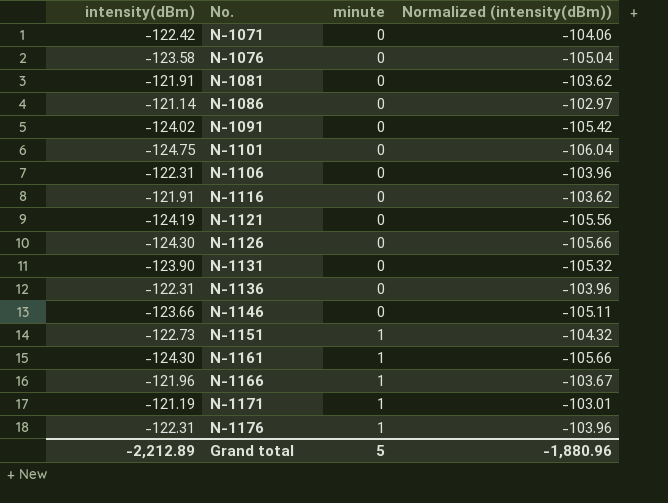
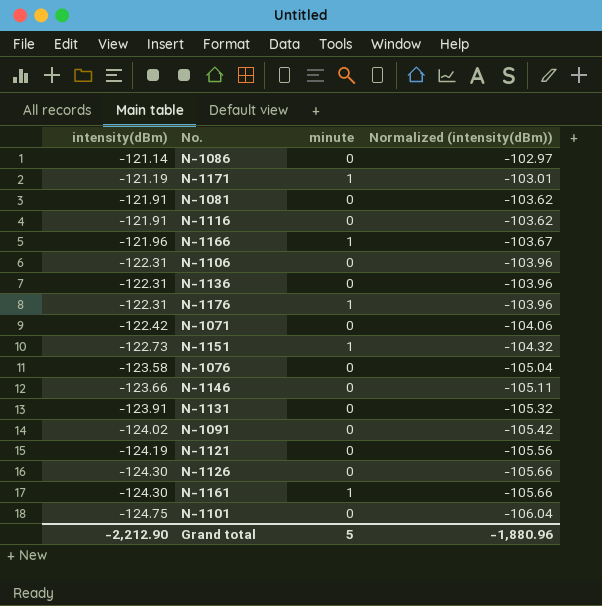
row order: No. ascending -> intensity(dBm) descending
N-1131 | intensity(dBm): -123.90 -> -123.91
Grand total | intensity(dBm): -2,212.89 -> -2,212.90

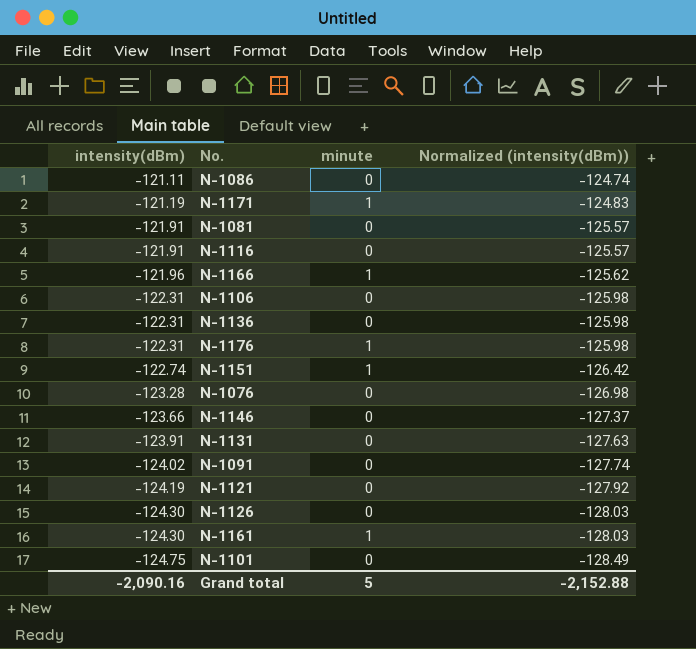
column Normalized (intensity(dBm)) | formula: [intensity(dBm)] * 0.85 -> [intensity(dBm)] * 1.03
row N-1071: -122.42 | 0 | -104.06 -> none
N-1086 | intensity(dBm): -121.14 -> -121.11
N-1151 | intensity(dBm): -122.73 -> -122.74
N-1076 | intensity(dBm): -123.58 -> -123.28
Grand total | intensity(dBm): -2,212.90 -> -2,090.16
Grand total | Normalized (intensity(dBm)): -1,880.96 -> -2,152.88

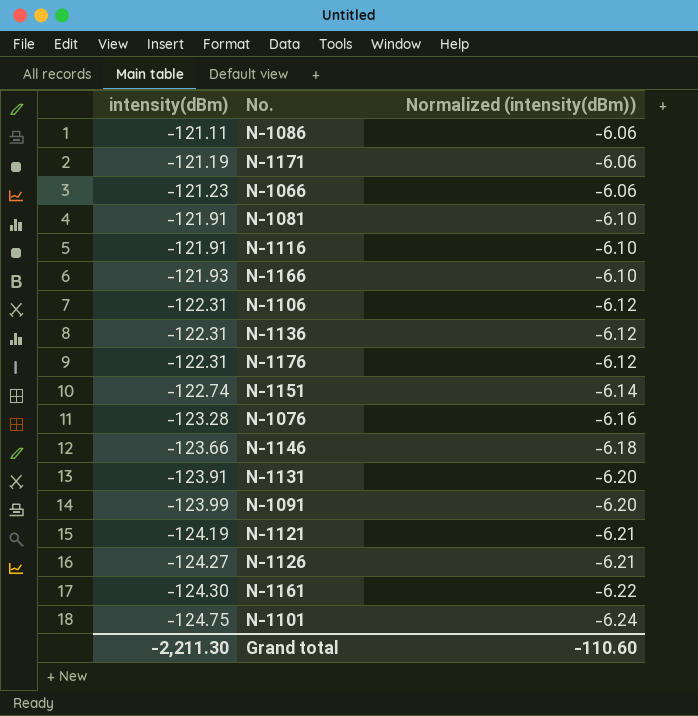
column minute | position: 3 -> none
column Normalized (intensity(dBm)) | formula: [intensity(dBm)] * 1.03 -> [intensity(dBm)] * 0.05
row N-1066: none -> -121.23 | -6.06
N-1166 | intensity(dBm): -121.96 -> -121.93
N-1091 | intensity(dBm): -124.02 -> -123.99
N-1126 | intensity(dBm): -124.30 -> -124.27
Grand total | intensity(dBm): -2,090.16 -> -2,211.30
Grand total | Normalized (intensity(dBm)): -2,152.88 -> -110.60

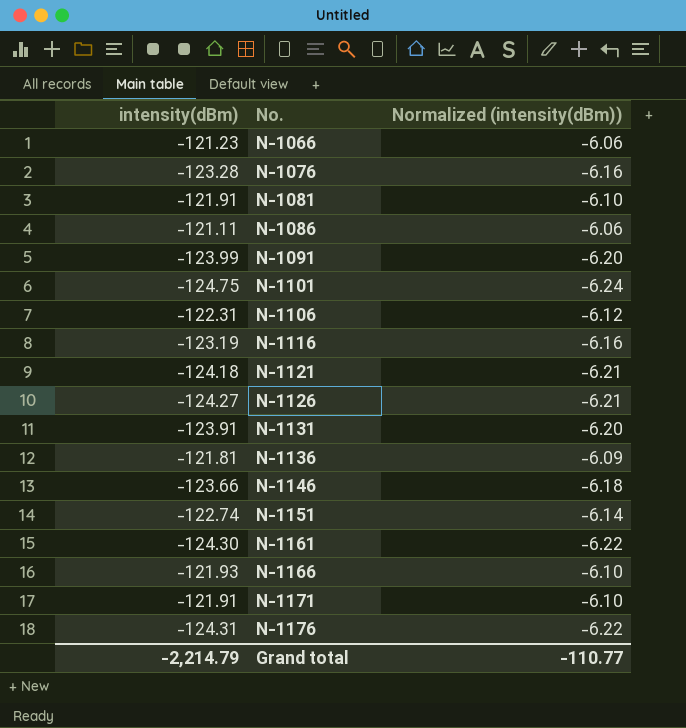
row order: intensity(dBm) descending -> No. ascending
N-1116 | intensity(dBm): -121.91 -> -123.19
N-1116 | Normalized (intensity(dBm)): -6.10 -> -6.16
N-1121 | intensity(dBm): -124.19 -> -124.18
N-1136 | intensity(dBm): -122.31 -> -121.81
N-1136 | Normalized (intensity(dBm)): -6.12 -> -6.09
N-1171 | intensity(dBm): -121.19 -> -121.91
N-1171 | Normalized (intensity(dBm)): -6.06 -> -6.10
N-1176 | intensity(dBm): -122.31 -> -124.31
N-1176 | Normalized (intensity(dBm)): -6.12 -> -6.22
Grand total | intensity(dBm): -2,211.30 -> -2,214.79
Grand total | Normalized (intensity(dBm)): -110.60 -> -110.77

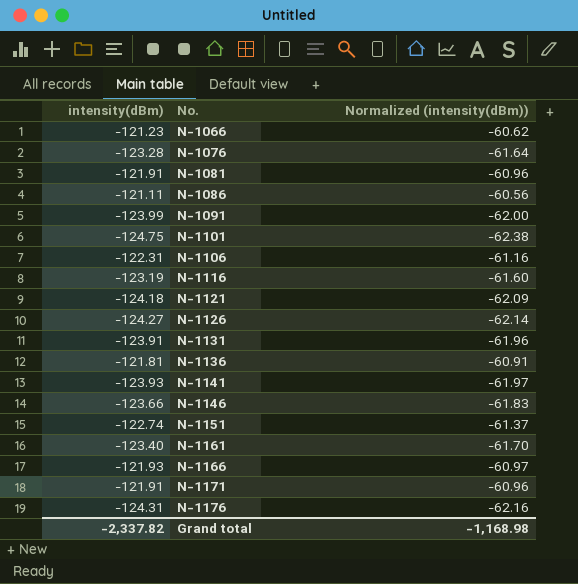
column Normalized (intensity(dBm)) | formula: [intensity(dBm)] * 0.05 -> [intensity(dBm)] * 0.5
row N-1141: none -> -123.93 | -61.97
N-1161 | intensity(dBm): -124.30 -> -123.40
Grand total | intensity(dBm): -2,214.79 -> -2,337.82
Grand total | Normalized (intensity(dBm)): -110.77 -> -1,168.98

